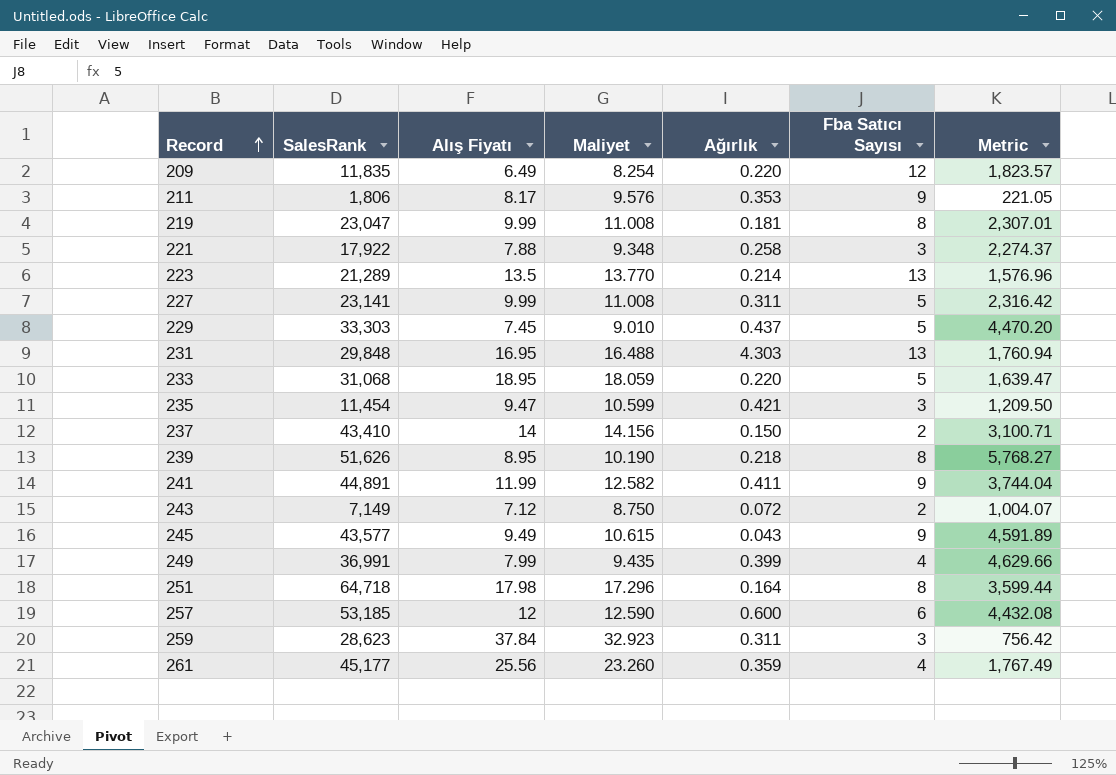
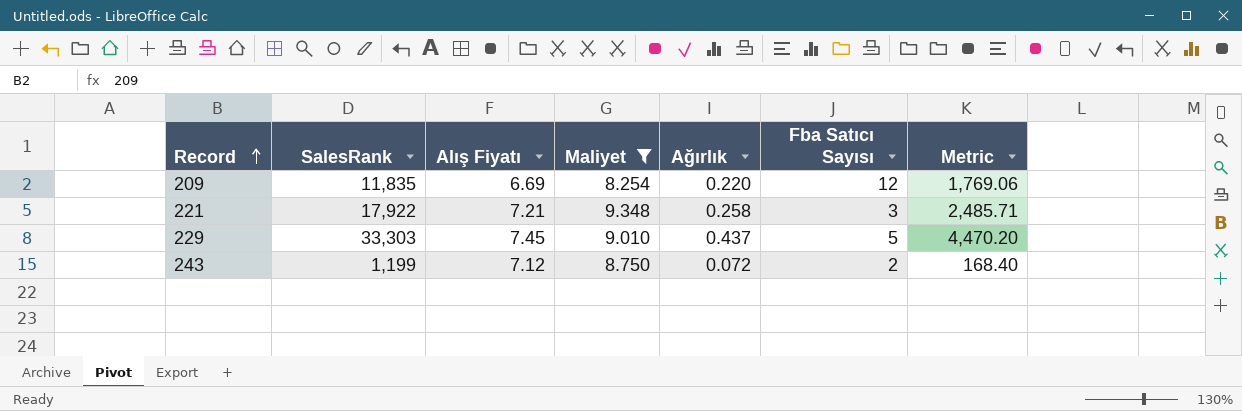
filter: none -> Maliyet <= 9.348
209 | Alış Fiyatı: 6.49 -> 6.69
209 | Metric: 1,823.57 -> 1,769.06
221 | Alış Fiyatı: 7.88 -> 7.21
221 | Metric: 2,274.37 -> 2,485.71
243 | SalesRank: 7,149 -> 1,199
243 | Metric: 1,004.07 -> 168.40

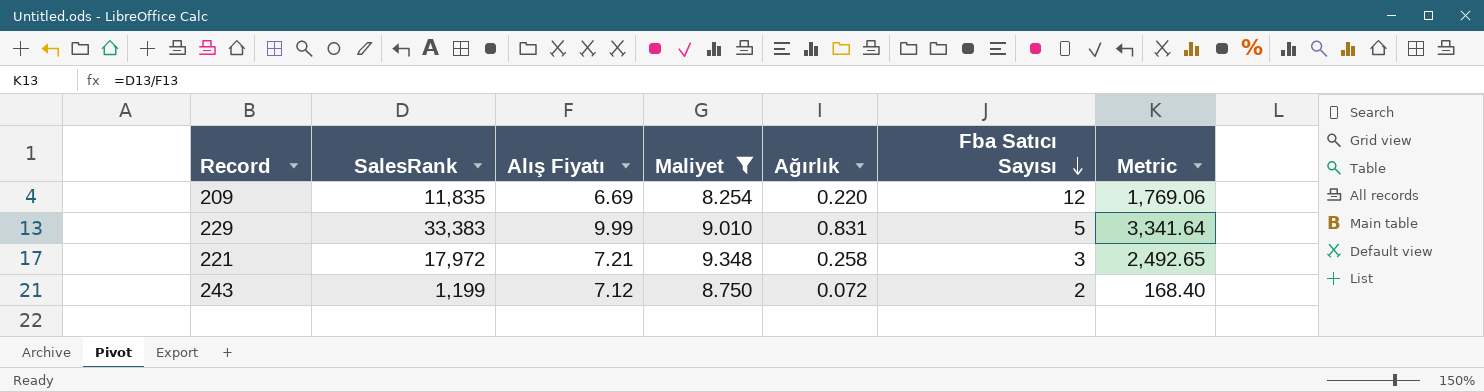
row order: Record ascending -> Fba Satıcı Sayısı descending
229 | SalesRank: 33,303 -> 33,383
229 | Alış Fiyatı: 7.45 -> 9.99
229 | Ağırlık: 0.437 -> 0.831
229 | Metric: 4,470.20 -> 3,341.64
221 | SalesRank: 17,922 -> 17,972
221 | Metric: 2,485.71 -> 2,492.65

